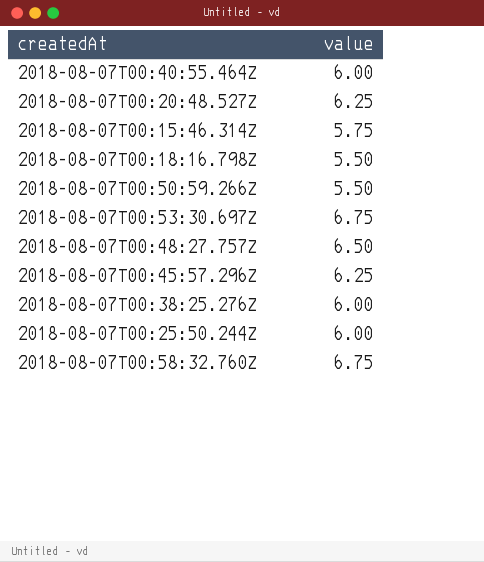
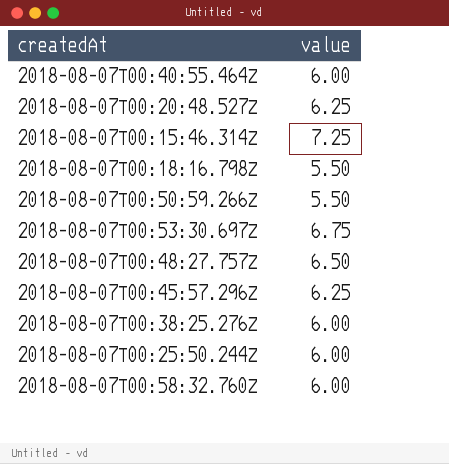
2018-08-07T00:15:46.314Z | value: 5.75 -> 7.25
2018-08-07T00:58:32.760Z | value: 6.75 -> 6.00

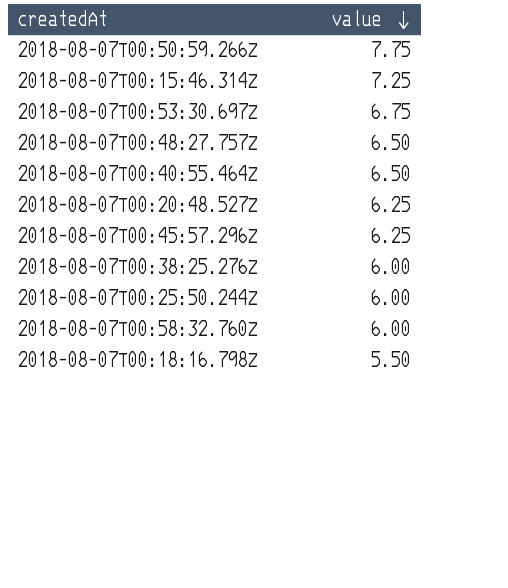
row order: none -> value descending
2018-08-07T00:50:59.266Z | value: 5.50 -> 7.75
2018-08-07T00:40:55.464Z | value: 6.00 -> 6.50

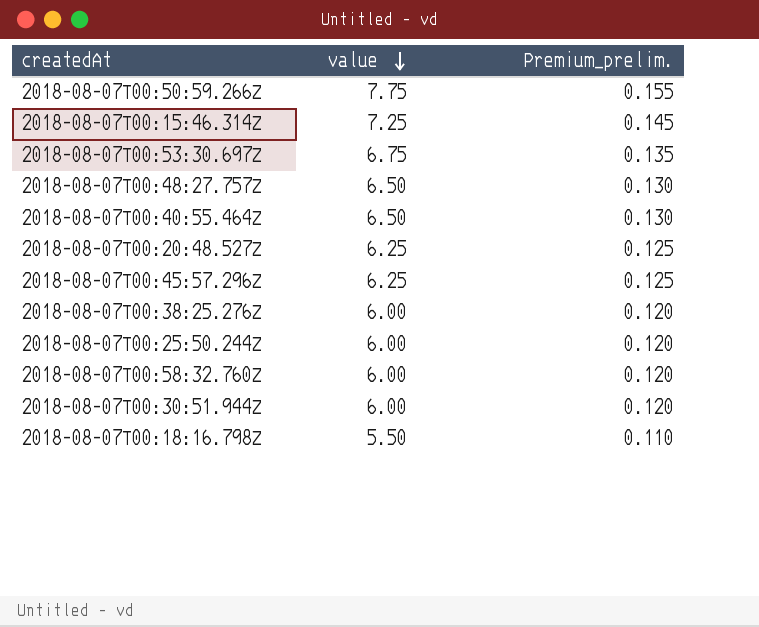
column Premium_prelim. | formula: none -> [value] * 0.02
row 2018-08-07T00:30:51.944Z: none -> 6.00 | 0.120

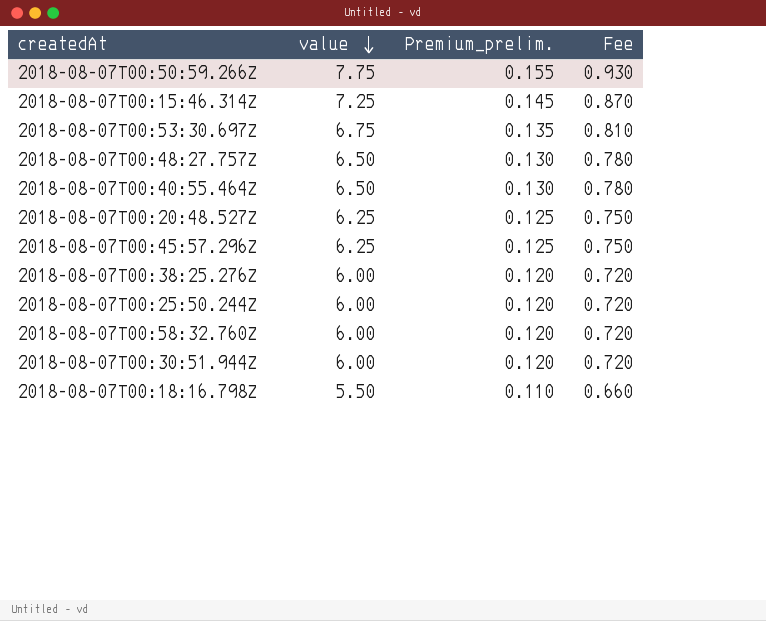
column Fee | formula: none -> [value] * 0.12

